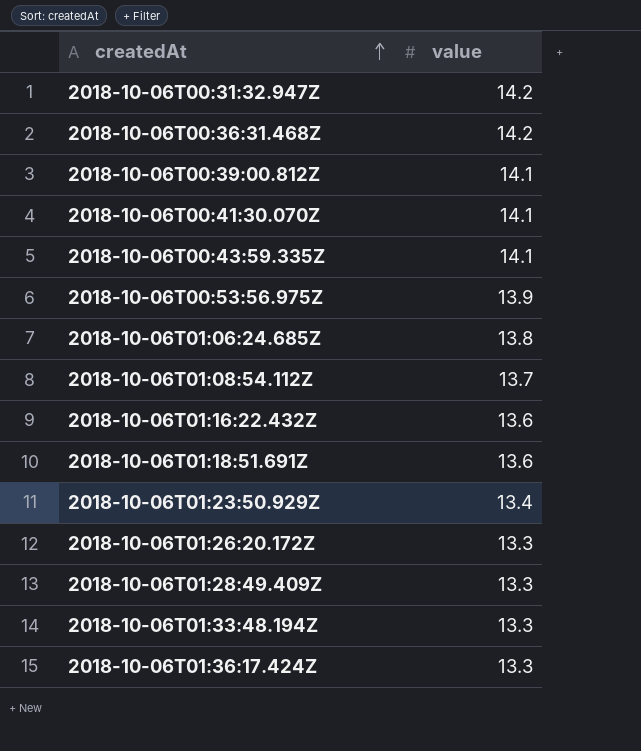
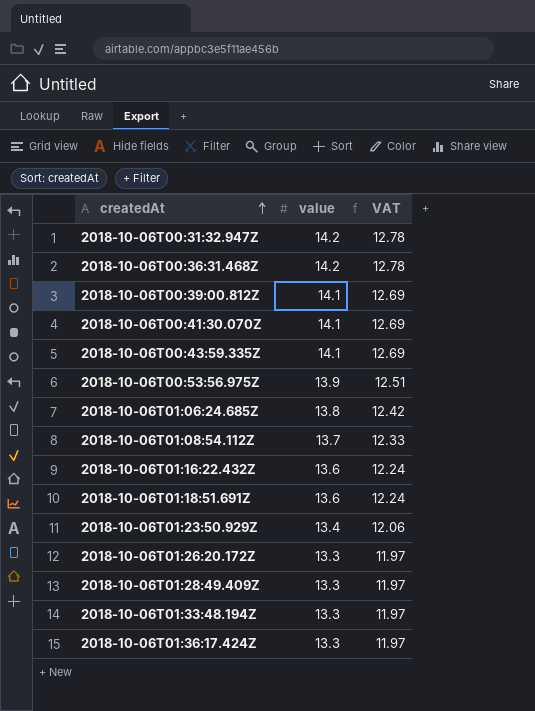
column VAT | formula: none -> [value] * 0.9

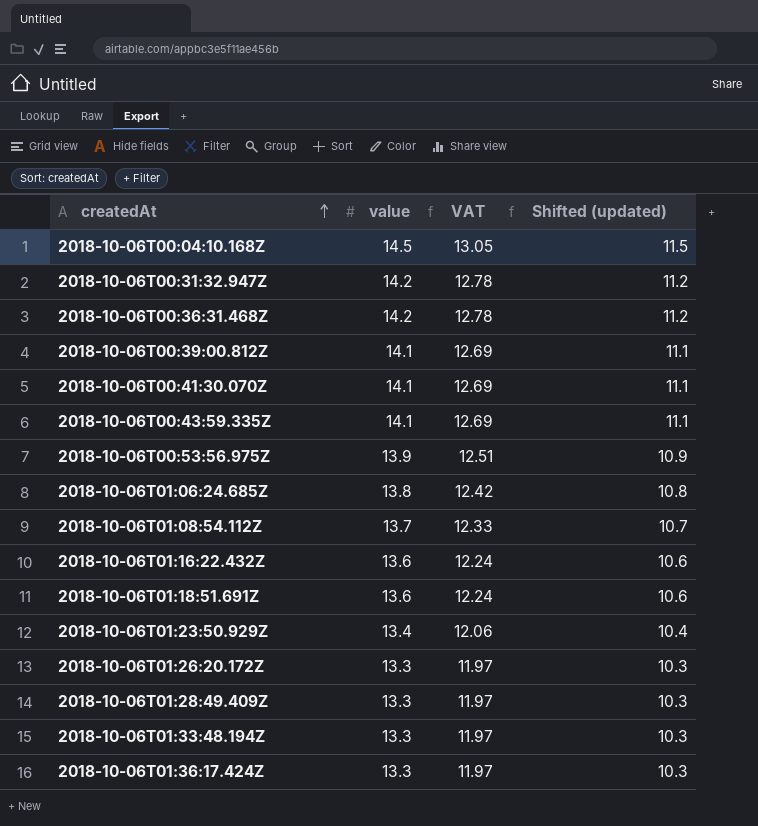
column Shifted (updated) | formula: none -> [value] - 3
row 2018-10-06T00:04:10.168Z: none -> 14.5 | 13.05 | 11.5

